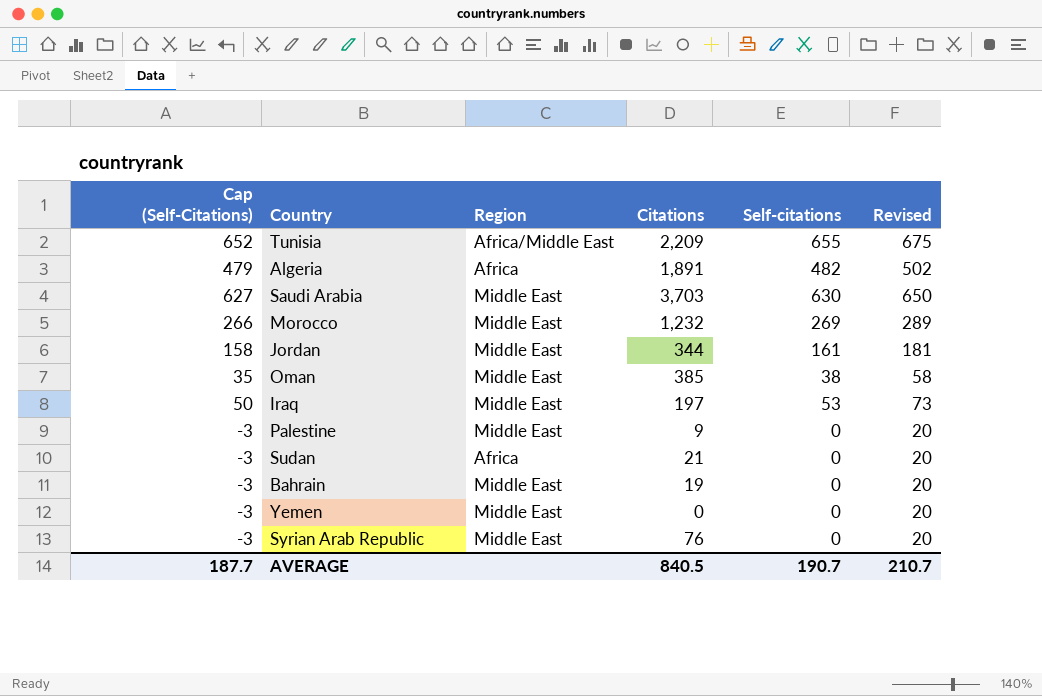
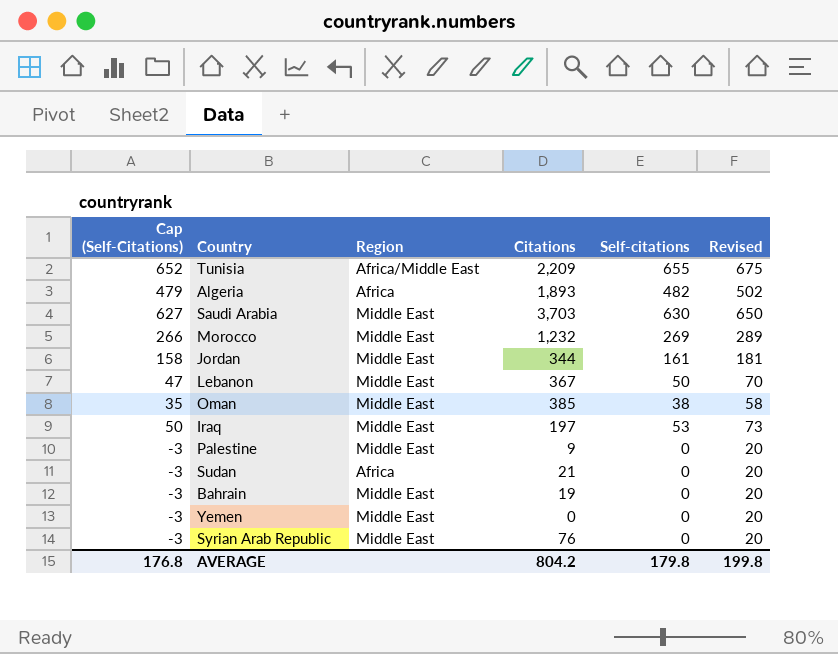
Algeria | Citations: 1,891 -> 1,893
row Lebanon: none -> 47 | Middle East | 367 | 50 | 70
AVERAGE | Cap (Self-Citations): 187.7 -> 176.8
AVERAGE | Citations: 840.5 -> 804.2
AVERAGE | Self-citations: 190.7 -> 179.8
AVERAGE | Revised: 210.7 -> 199.8

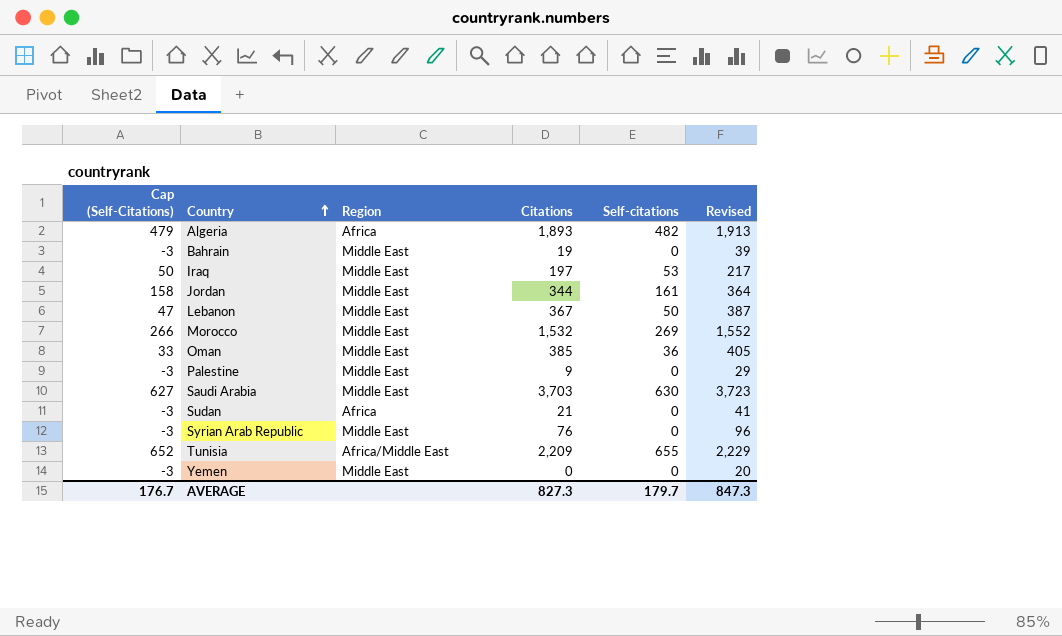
row order: none -> Country ascending
column Revised | formula: [Self-citations] + 20 -> [Citations] + 20
Morocco | Citations: 1,232 -> 1,532
Oman | Cap (Self-Citations): 35 -> 33
Oman | Self-citations: 38 -> 36
AVERAGE | Cap (Self-Citations): 176.8 -> 176.7
AVERAGE | Citations: 804.2 -> 827.3
AVERAGE | Self-citations: 179.8 -> 179.7
AVERAGE | Revised: 199.8 -> 847.3

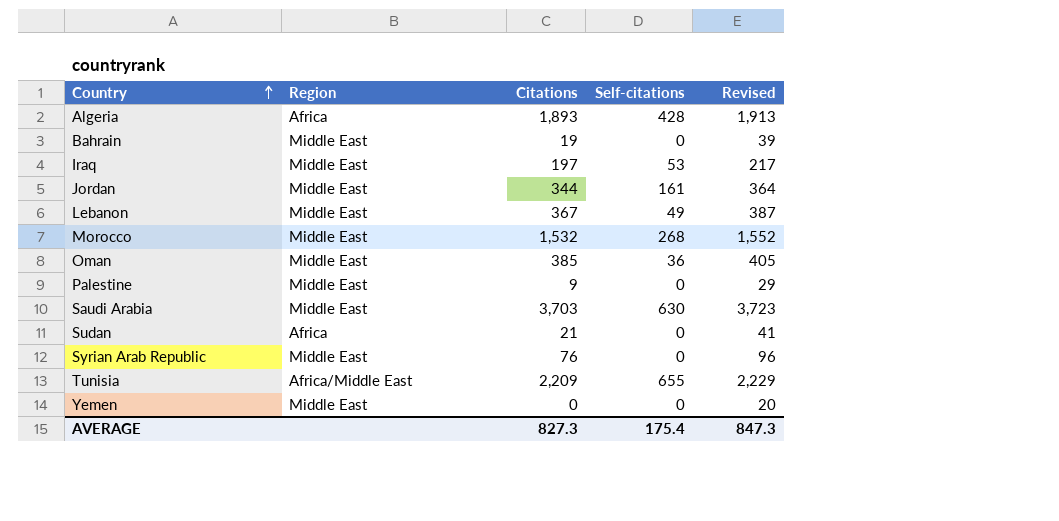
column Cap (Self-Citations) | formula: [Self-citations] - 3 -> none
Algeria | Self-citations: 482 -> 428
Lebanon | Self-citations: 50 -> 49
Morocco | Self-citations: 269 -> 268
AVERAGE | Self-citations: 179.7 -> 175.4

